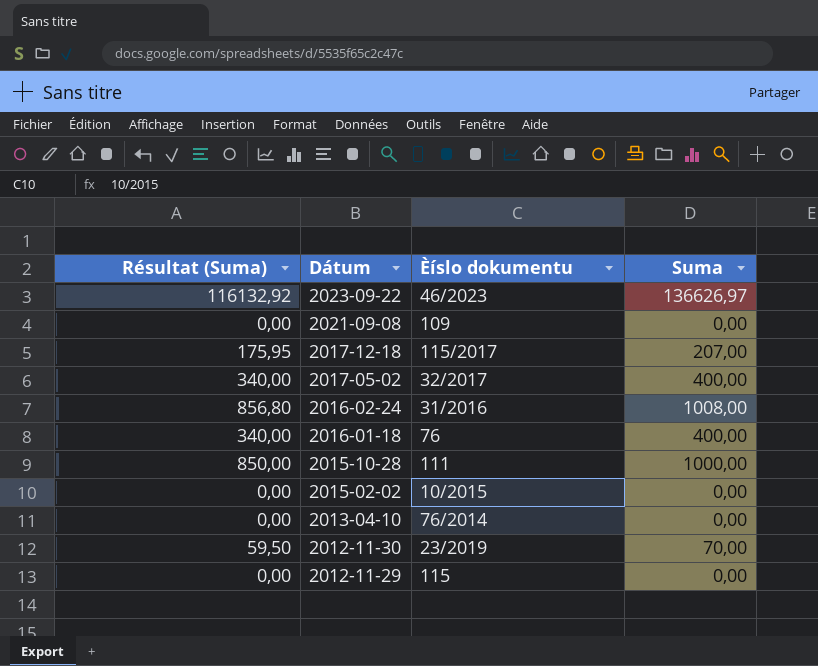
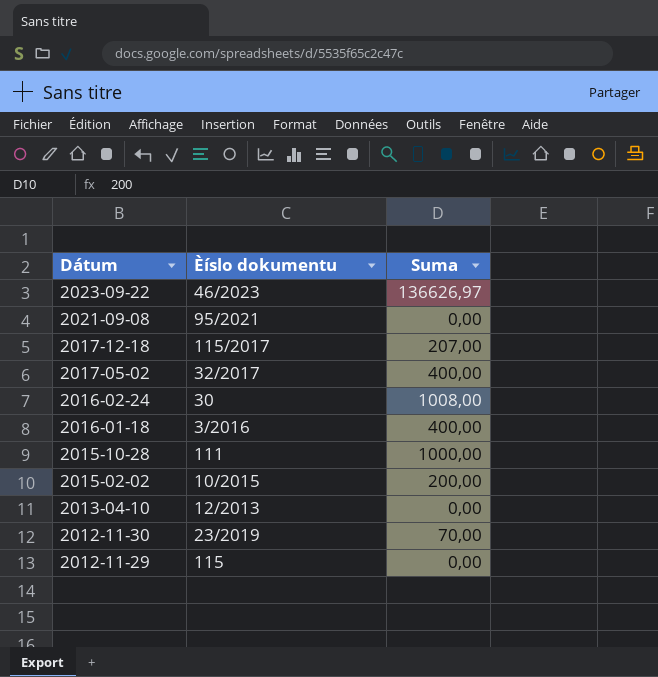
column Résultat (Suma) | formula: [Suma] * 0,85 -> none
2021-09-08 | Èíslo dokumentu: 109 -> 95/2021
2016-02-24 | Èíslo dokumentu: 31/2016 -> 30
2016-01-18 | Èíslo dokumentu: 76 -> 3/2016
2015-02-02 | Suma: 0,00 -> 200,00
2013-04-10 | Èíslo dokumentu: 76/2014 -> 12/2013

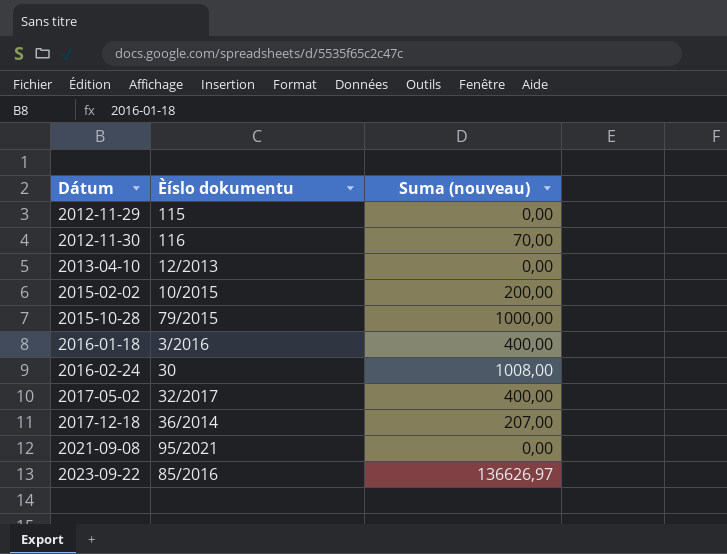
row order: Dátum descending -> Dátum ascending
column name: Suma -> Suma (nouveau)
2012-11-30 | Èíslo dokumentu: 23/2019 -> 116
2015-10-28 | Èíslo dokumentu: 111 -> 79/2015
2017-12-18 | Èíslo dokumentu: 115/2017 -> 36/2014
2023-09-22 | Èíslo dokumentu: 46/2023 -> 85/2016

